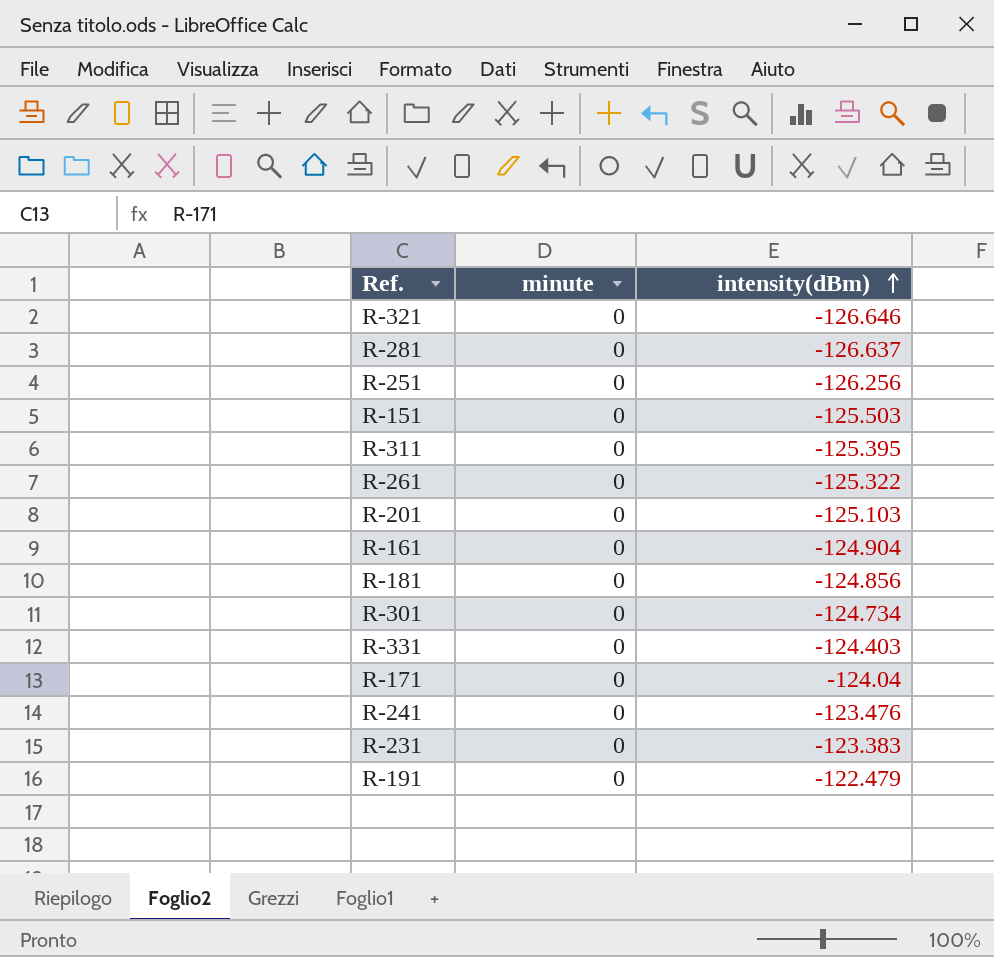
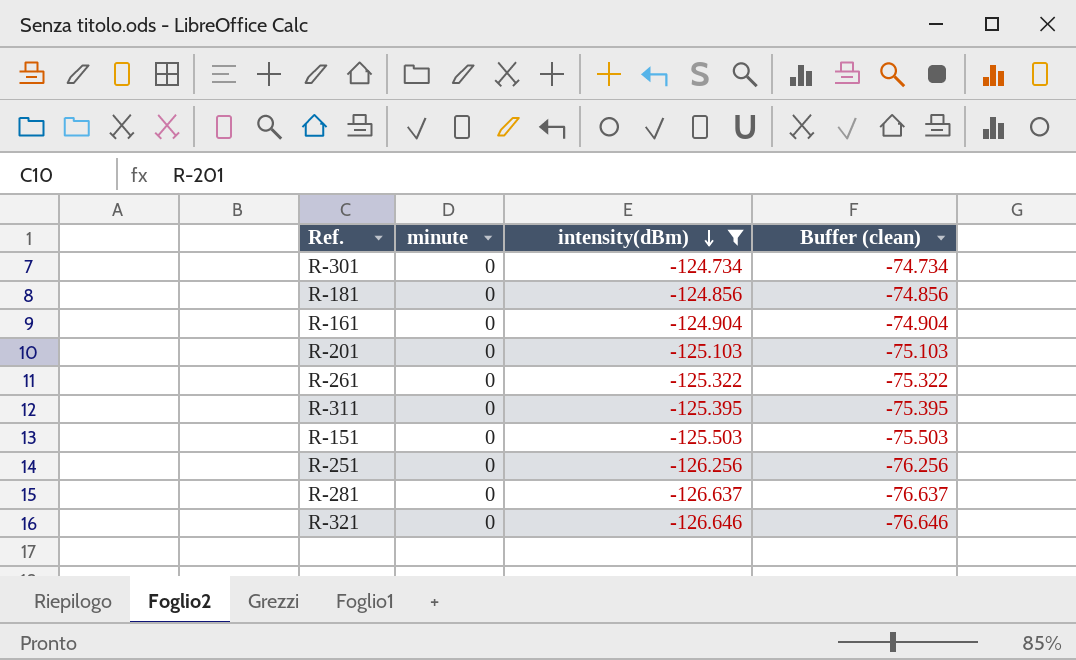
filter: none -> intensity(dBm) <= -124.734
row order: intensity(dBm) ascending -> intensity(dBm) descending
column Buffer (clean) | formula: none -> [intensity(dBm)] + 50

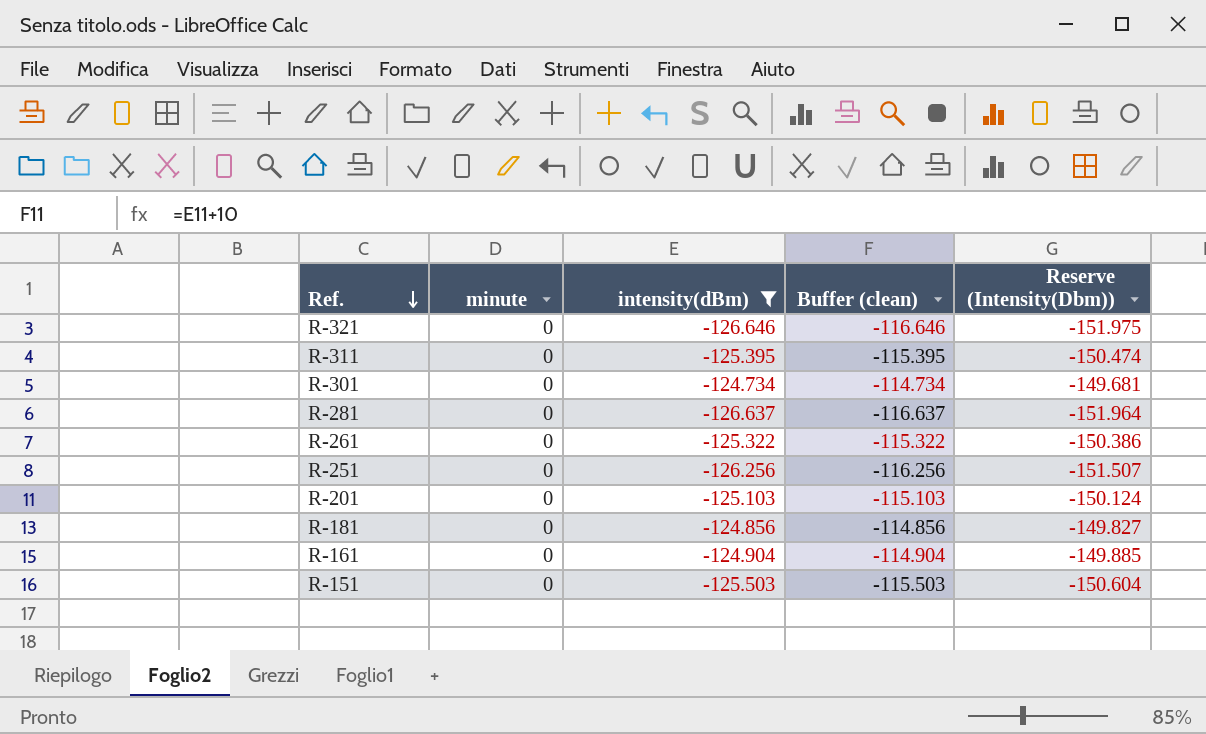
row order: intensity(dBm) descending -> Ref. descending
column Buffer (clean) | formula: [intensity(dBm)] + 50 -> [intensity(dBm)] + 10
column Reserve (Intensity(Dbm)) | formula: none -> [intensity(dBm)] * 1.2

